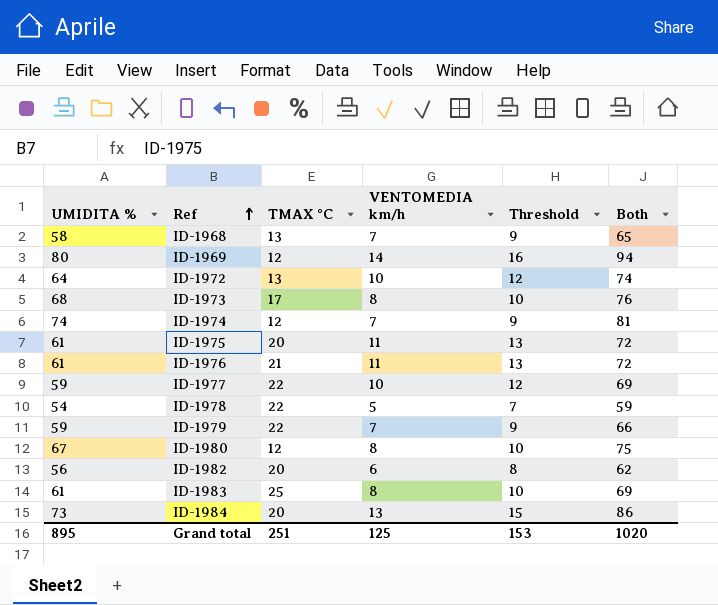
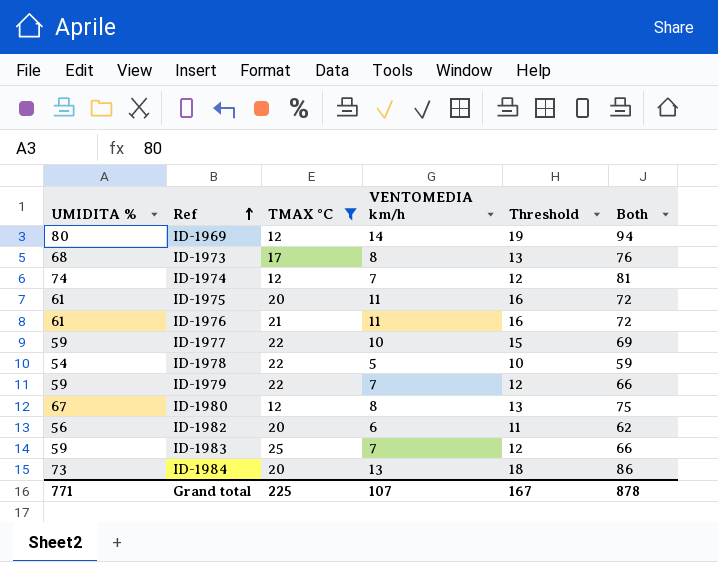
filter: none -> TMAX °C != 13
column Threshold | formula: [VENTOMEDIA km/h] + 2 -> [VENTOMEDIA km/h] + 5
ID-1983 | UMIDITA %: 61 -> 59
ID-1983 | VENTOMEDIA km/h: 8 -> 7
ID-1983 | Both: 69 -> 66
Grand total | UMIDITA %: 895 -> 771
Grand total | TMAX °C: 251 -> 225
Grand total | VENTOMEDIA km/h: 125 -> 107
Grand total | Threshold: 153 -> 167
Grand total | Both: 1020 -> 878

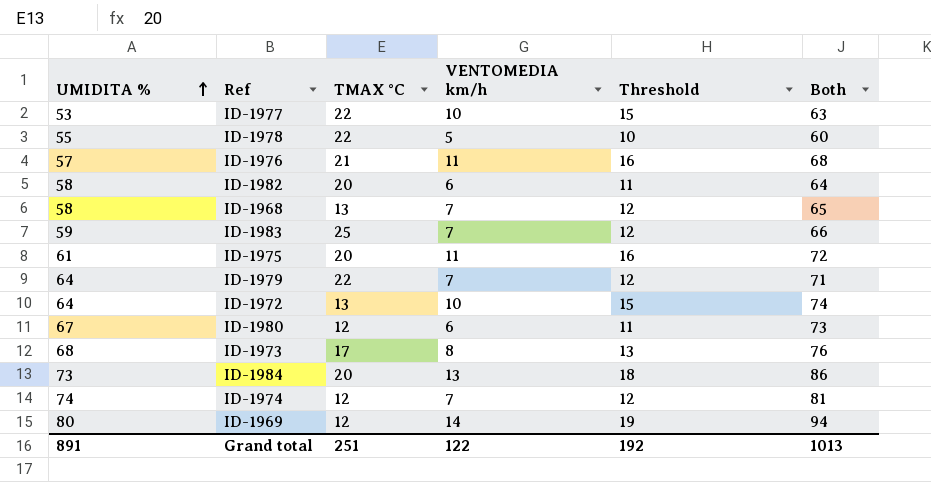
filter: TMAX °C != 13 -> none
row order: Ref ascending -> UMIDITA % ascending
ID-1977 | UMIDITA %: 59 -> 53
ID-1977 | Both: 69 -> 63
ID-1978 | UMIDITA %: 54 -> 55
ID-1978 | Both: 59 -> 60
ID-1976 | UMIDITA %: 61 -> 57
ID-1976 | Both: 72 -> 68
ID-1982 | UMIDITA %: 56 -> 58
ID-1982 | Both: 62 -> 64
ID-1979 | UMIDITA %: 59 -> 64
ID-1979 | Both: 66 -> 71
ID-1980 | VENTOMEDIA km/h: 8 -> 6
ID-1980 | Threshold: 13 -> 11
ID-1980 | Both: 75 -> 73
Grand total | UMIDITA %: 771 -> 891
Grand total | TMAX °C: 225 -> 251
Grand total | VENTOMEDIA km/h: 107 -> 122
Grand total | Threshold: 167 -> 192
Grand total | Both: 878 -> 1013

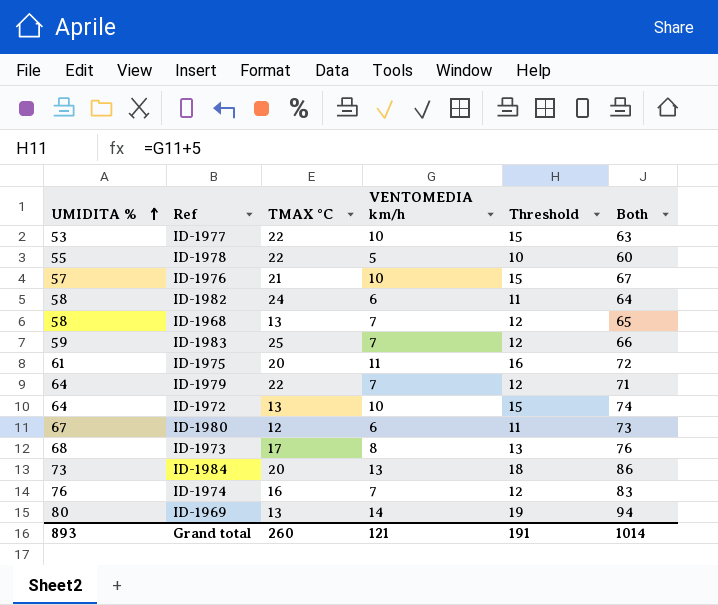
ID-1976 | VENTOMEDIA km/h: 11 -> 10
ID-1976 | Threshold: 16 -> 15
ID-1976 | Both: 68 -> 67
ID-1982 | TMAX °C: 20 -> 24
ID-1974 | UMIDITA %: 74 -> 76
ID-1974 | TMAX °C: 12 -> 16
ID-1974 | Both: 81 -> 83
ID-1969 | TMAX °C: 12 -> 13
Grand total | UMIDITA %: 891 -> 893
Grand total | TMAX °C: 251 -> 260
Grand total | VENTOMEDIA km/h: 122 -> 121
Grand total | Threshold: 192 -> 191
Grand total | Both: 1013 -> 1014

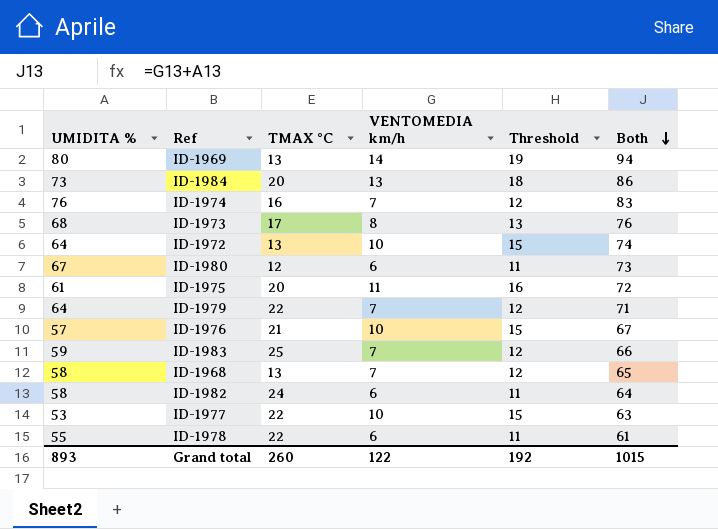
row order: UMIDITA % ascending -> Both descending
ID-1978 | VENTOMEDIA km/h: 5 -> 6
ID-1978 | Threshold: 10 -> 11
ID-1978 | Both: 60 -> 61
Grand total | VENTOMEDIA km/h: 121 -> 122
Grand total | Threshold: 191 -> 192
Grand total | Both: 1014 -> 1015

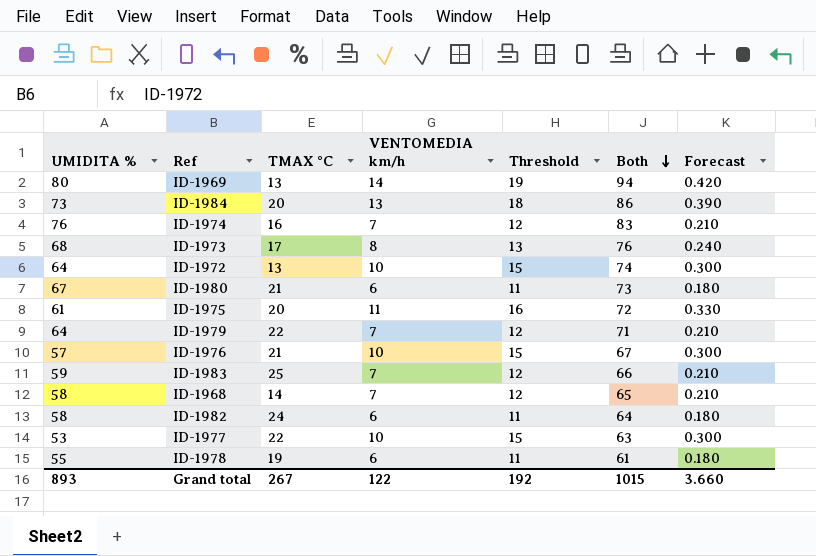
column Forecast | formula: none -> [VENTOMEDIA km/h] * 0.03
ID-1980 | TMAX °C: 12 -> 21
ID-1968 | TMAX °C: 13 -> 14
ID-1978 | TMAX °C: 22 -> 19
Grand total | TMAX °C: 260 -> 267

